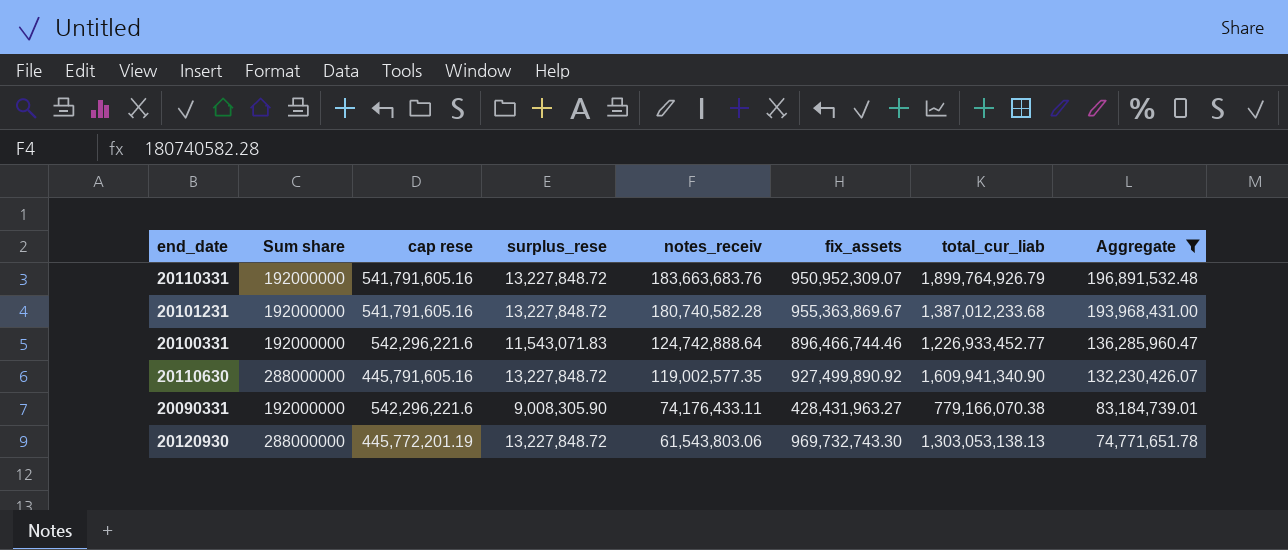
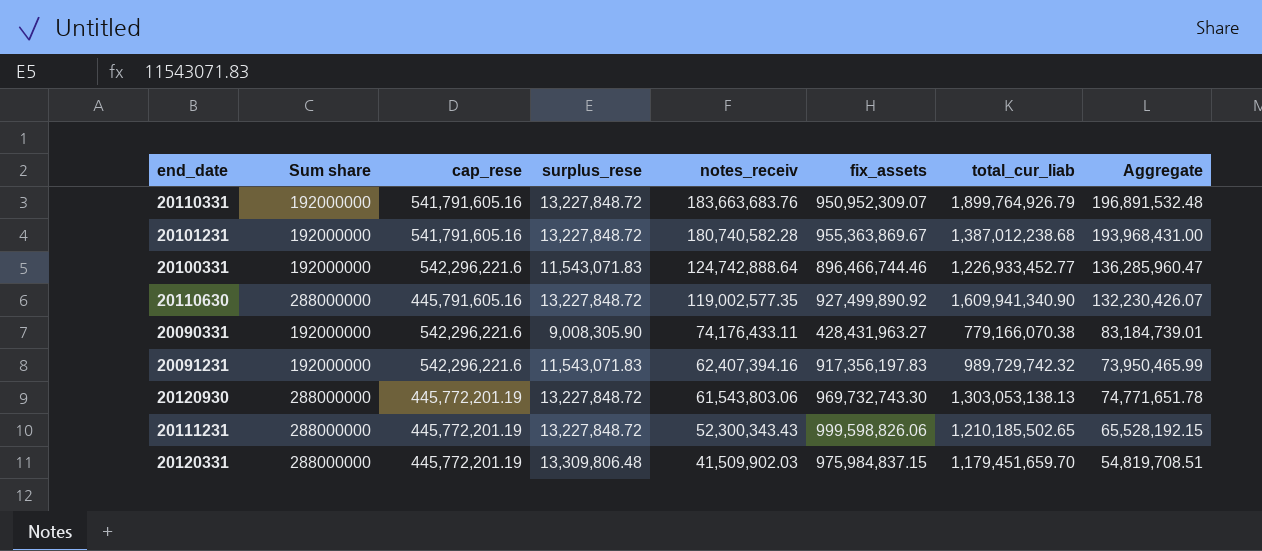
filter: Aggregate >= 74,771,651.78 -> none
column name: cap rese -> cap_rese
20101231 | total_cur_liab: 1,387,012,233.68 -> 1,387,012,238.68

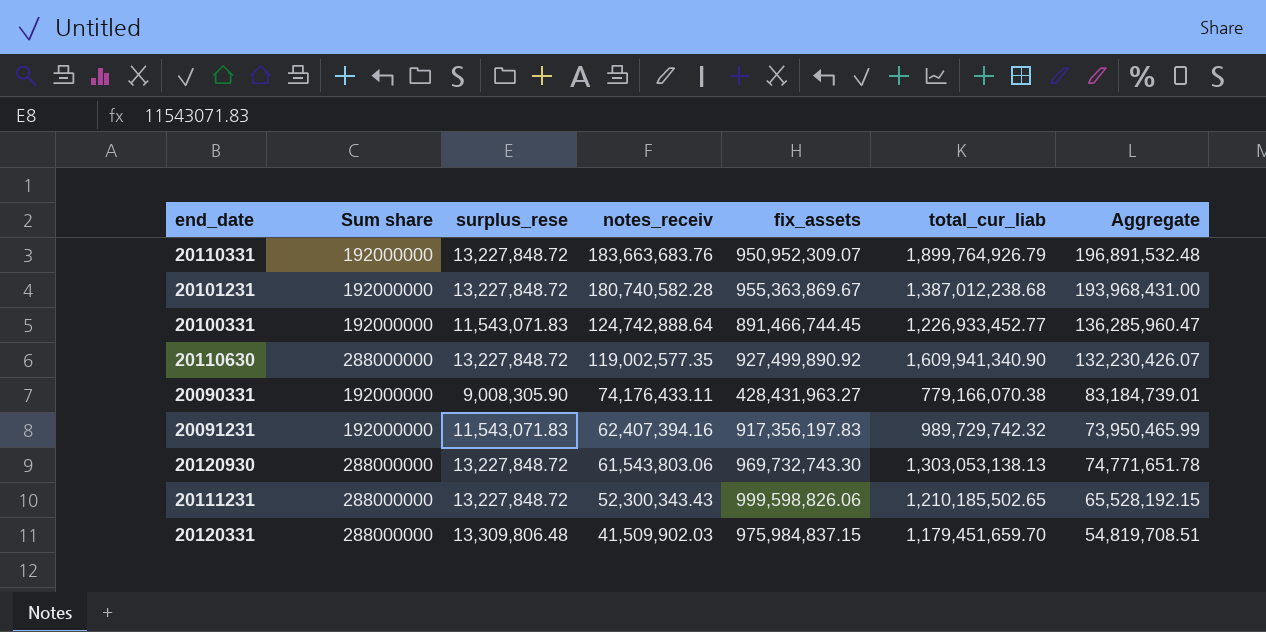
column cap_rese | position: 3 -> none
20100331 | fix_assets: 896,466,744.46 -> 891,466,744.45

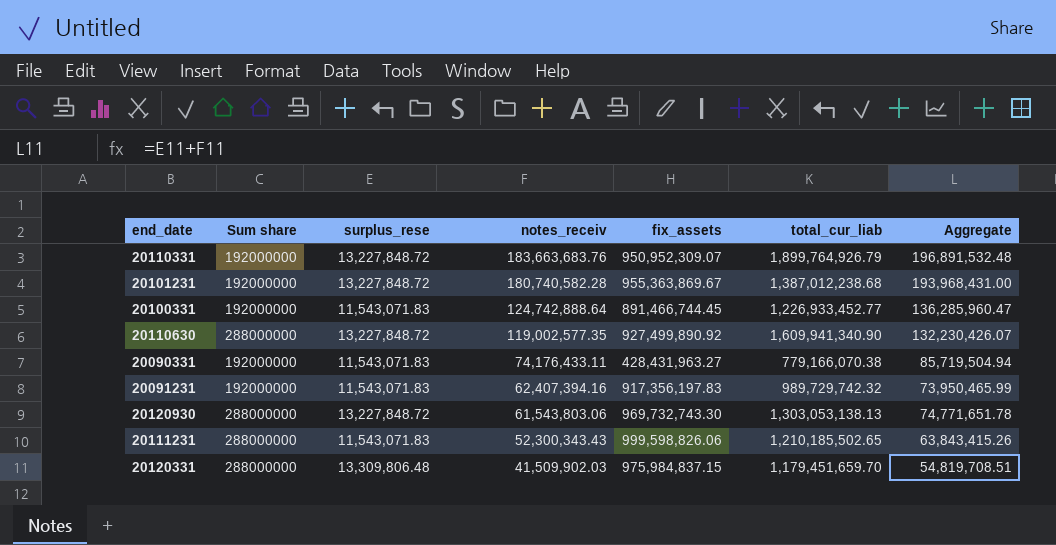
20090331 | surplus_rese: 9,008,305.90 -> 11,543,071.83
20090331 | Aggregate: 83,184,739.01 -> 85,719,504.94
20111231 | surplus_rese: 13,227,848.72 -> 11,543,071.83
20111231 | Aggregate: 65,528,192.15 -> 63,843,415.26

